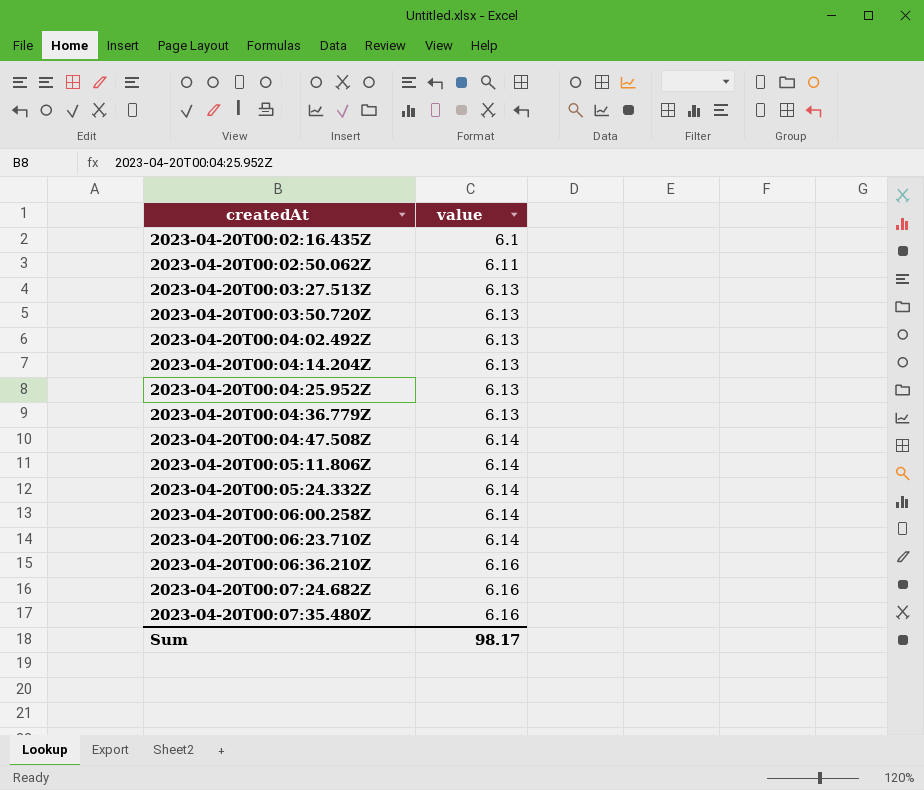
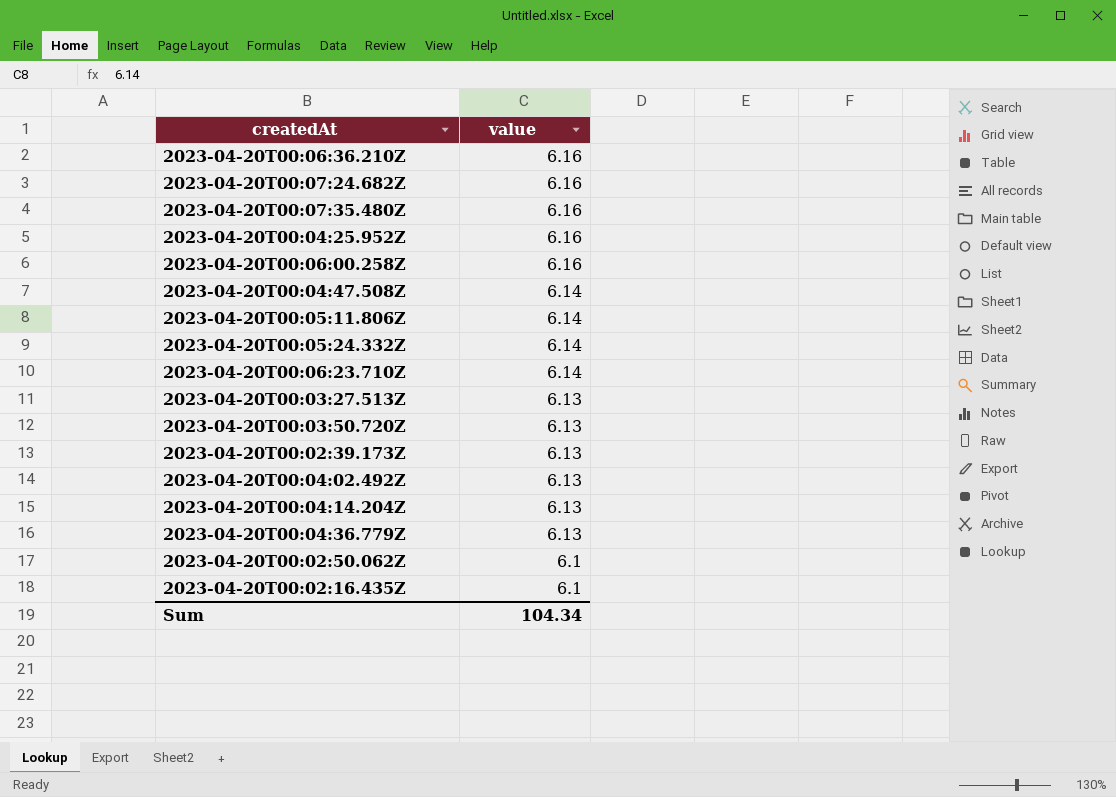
row order: createdAt ascending -> value descending
2023-04-20T00:04:25.952Z | value: 6.13 -> 6.16
2023-04-20T00:06:00.258Z | value: 6.14 -> 6.16
row 2023-04-20T00:02:39.173Z: none -> 6.13
2023-04-20T00:02:50.062Z | value: 6.11 -> 6.1
Sum | value: 98.17 -> 104.34

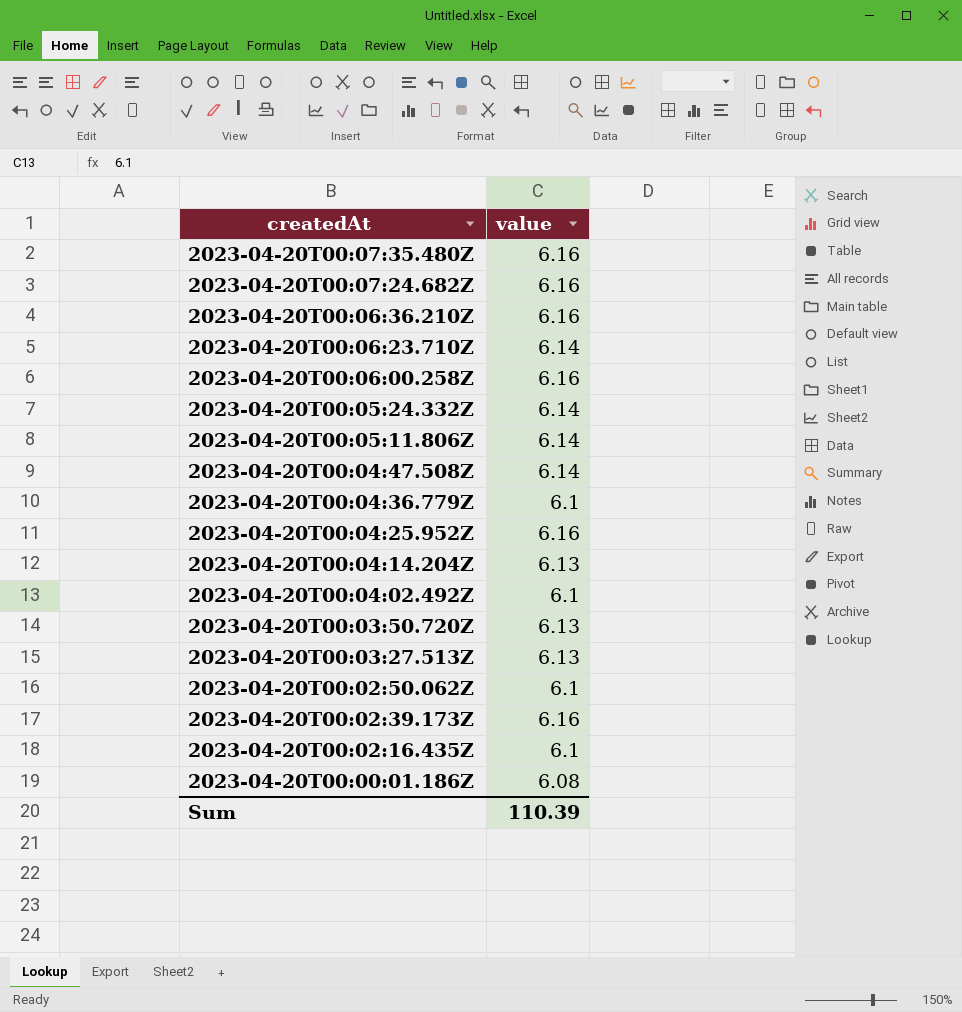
row order: value descending -> createdAt descending
2023-04-20T00:04:36.779Z | value: 6.13 -> 6.1
2023-04-20T00:04:02.492Z | value: 6.13 -> 6.1
2023-04-20T00:02:39.173Z | value: 6.13 -> 6.16
row 2023-04-20T00:00:01.186Z: none -> 6.08
Sum | value: 104.34 -> 110.39

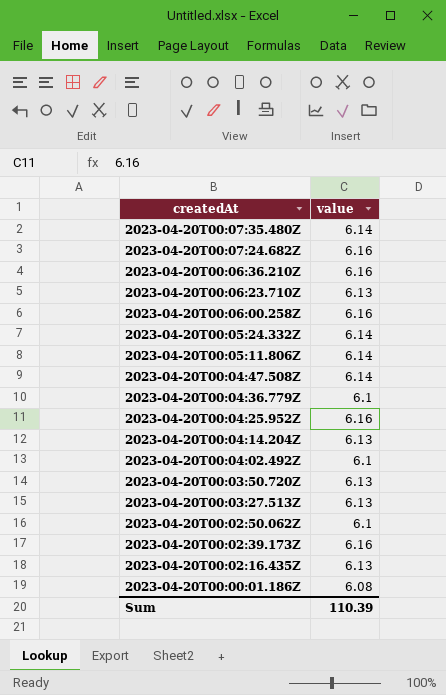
2023-04-20T00:07:35.480Z | value: 6.16 -> 6.14
2023-04-20T00:06:23.710Z | value: 6.14 -> 6.13
2023-04-20T00:02:16.435Z | value: 6.1 -> 6.13

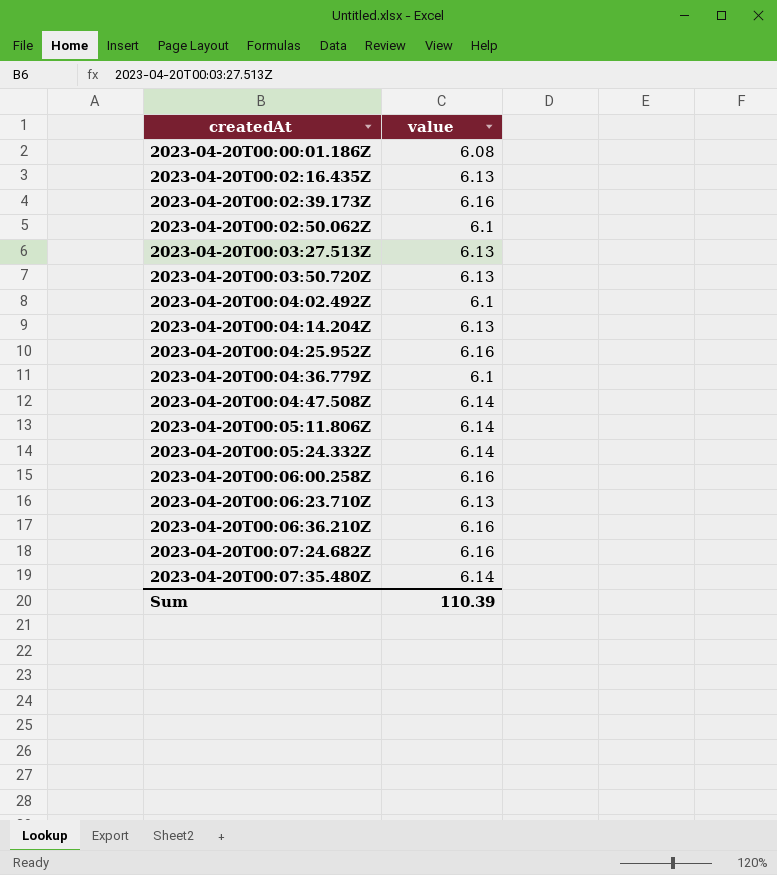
row order: createdAt descending -> createdAt ascending

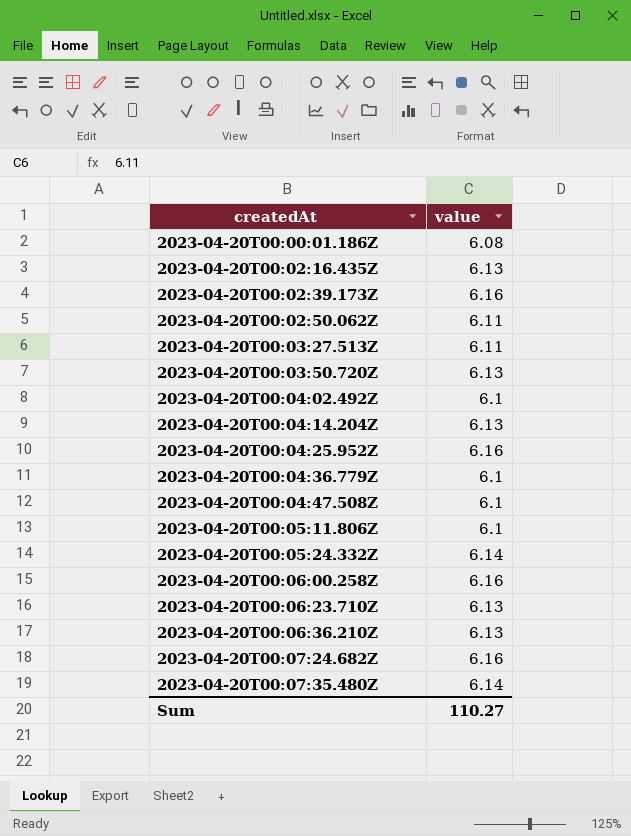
2023-04-20T00:02:50.062Z | value: 6.1 -> 6.11
2023-04-20T00:03:27.513Z | value: 6.13 -> 6.11
2023-04-20T00:04:47.508Z | value: 6.14 -> 6.1
2023-04-20T00:05:11.806Z | value: 6.14 -> 6.1
2023-04-20T00:06:36.210Z | value: 6.16 -> 6.13
Sum | value: 110.39 -> 110.27

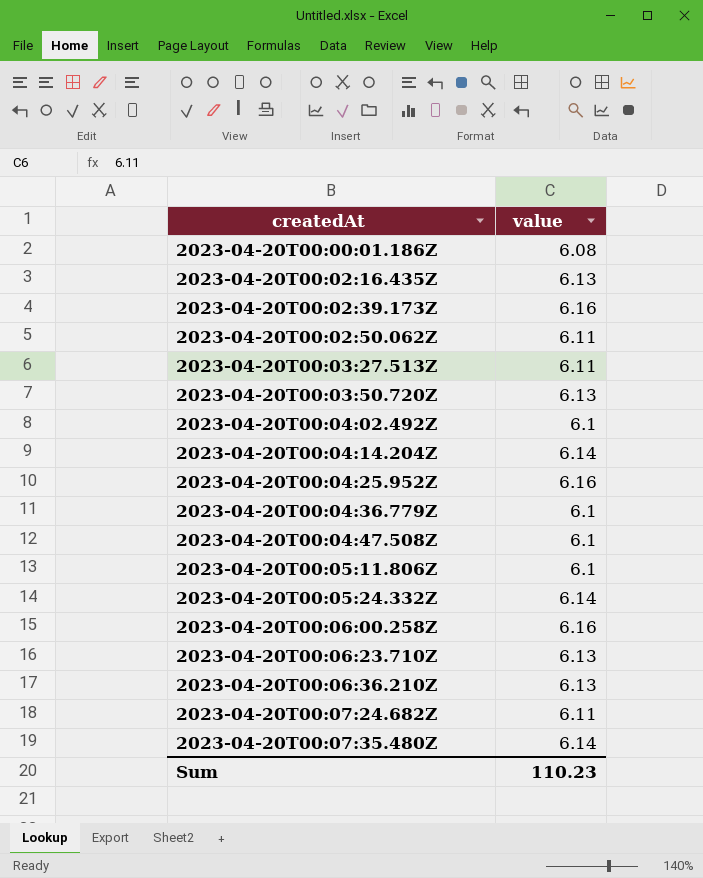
2023-04-20T00:04:14.204Z | value: 6.13 -> 6.14
2023-04-20T00:07:24.682Z | value: 6.16 -> 6.11
Sum | value: 110.27 -> 110.23

